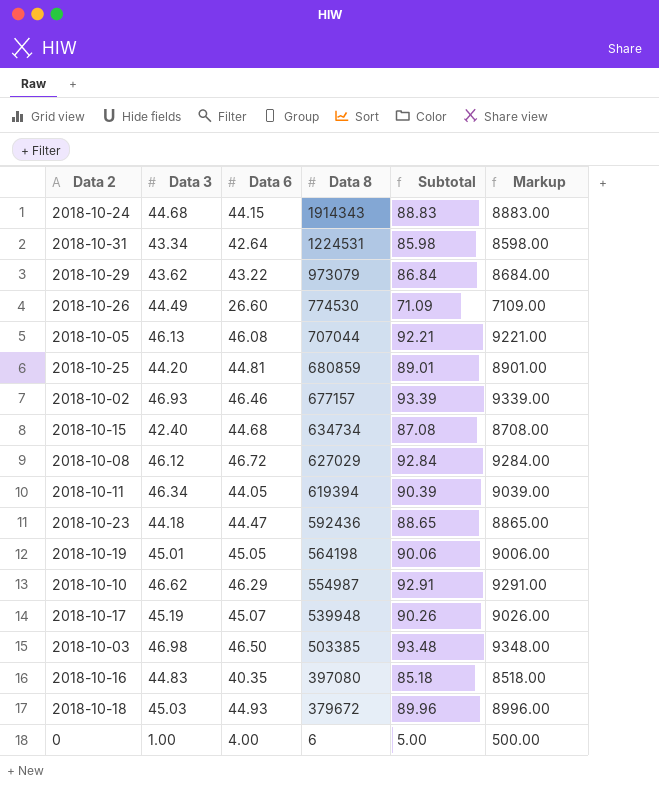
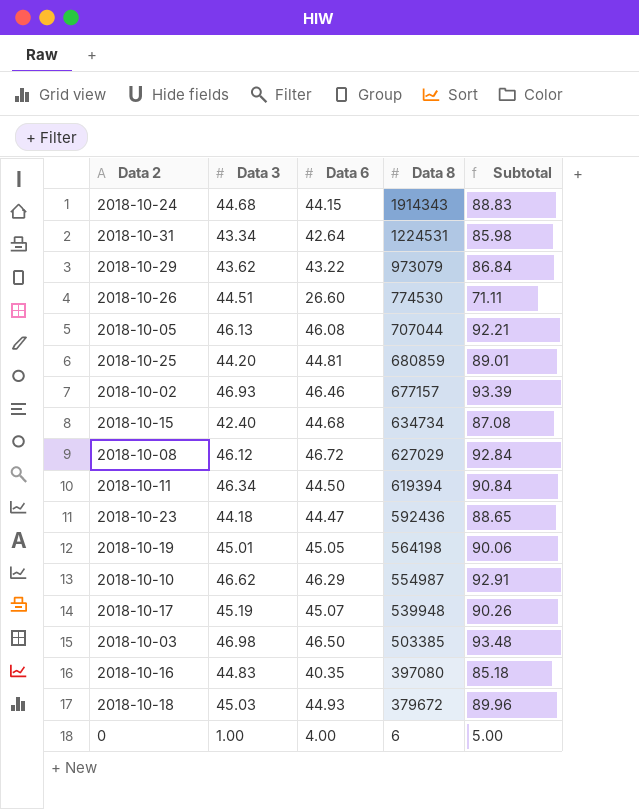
column Markup | formula: [Subtotal] * 100 -> none
2018-10-26 | Data 3: 44.49 -> 44.51
2018-10-26 | Subtotal: 71.09 -> 71.11
2018-10-11 | Data 6: 44.05 -> 44.50
2018-10-11 | Subtotal: 90.39 -> 90.84

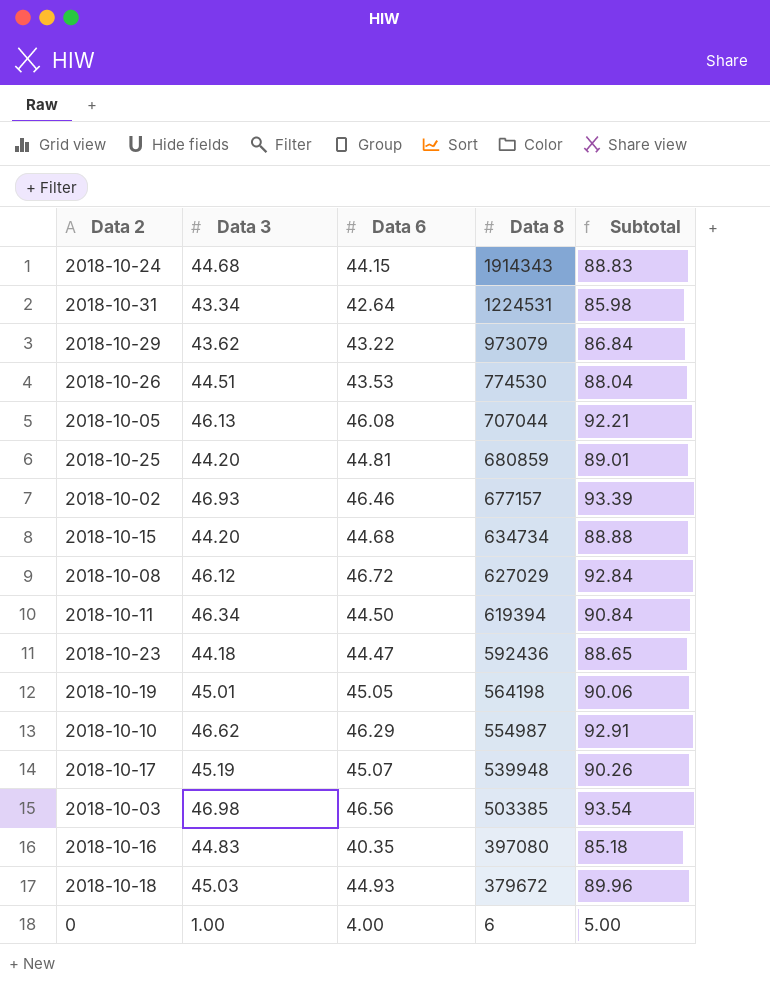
2018-10-26 | Data 6: 26.60 -> 43.53
2018-10-26 | Subtotal: 71.11 -> 88.04
2018-10-15 | Data 3: 42.40 -> 44.20
2018-10-15 | Subtotal: 87.08 -> 88.88
2018-10-03 | Data 6: 46.50 -> 46.56
2018-10-03 | Subtotal: 93.48 -> 93.54

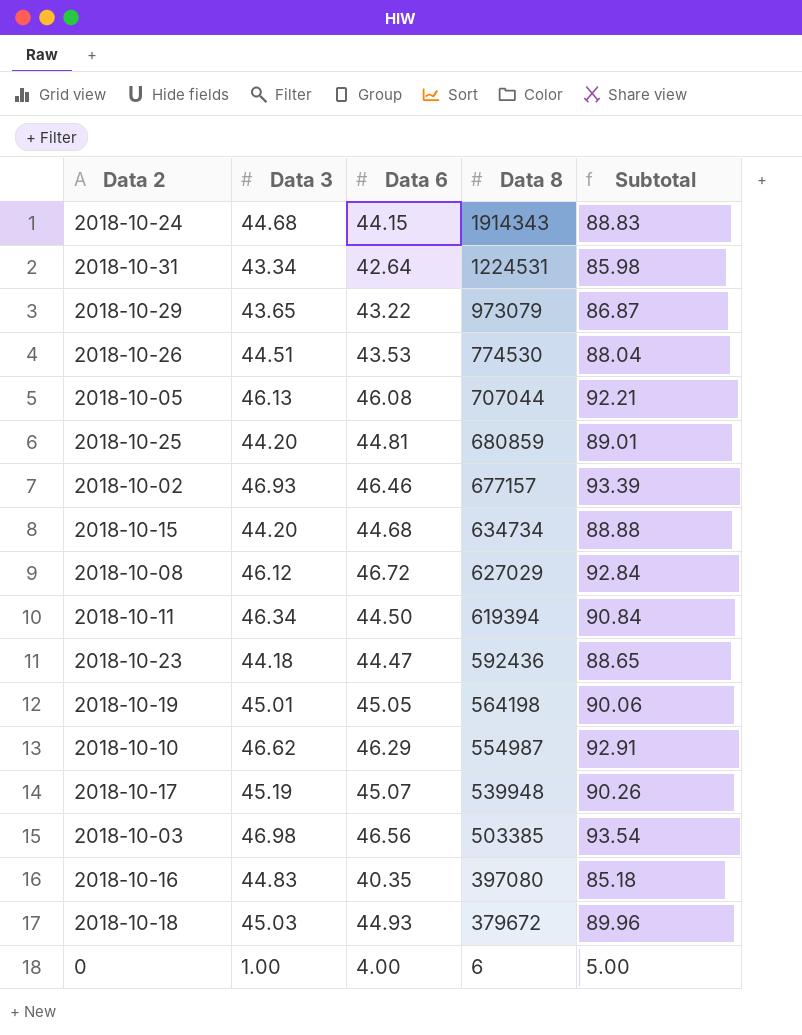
2018-10-29 | Data 3: 43.62 -> 43.65
2018-10-29 | Subtotal: 86.84 -> 86.87

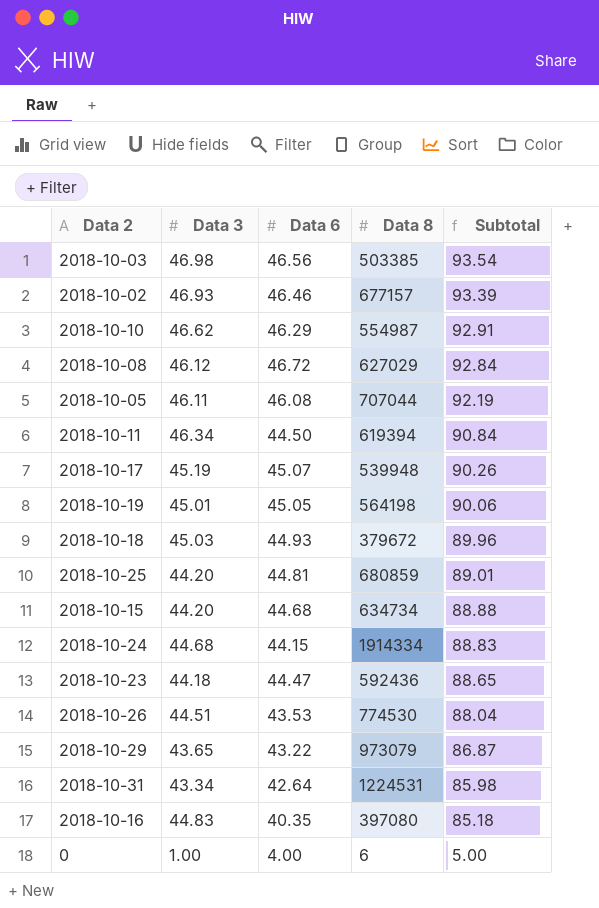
row order: Data 8 descending -> Subtotal descending
2018-10-05 | Data 3: 46.13 -> 46.11
2018-10-05 | Subtotal: 92.21 -> 92.19
2018-10-24 | Data 8: 1914343 -> 1914334

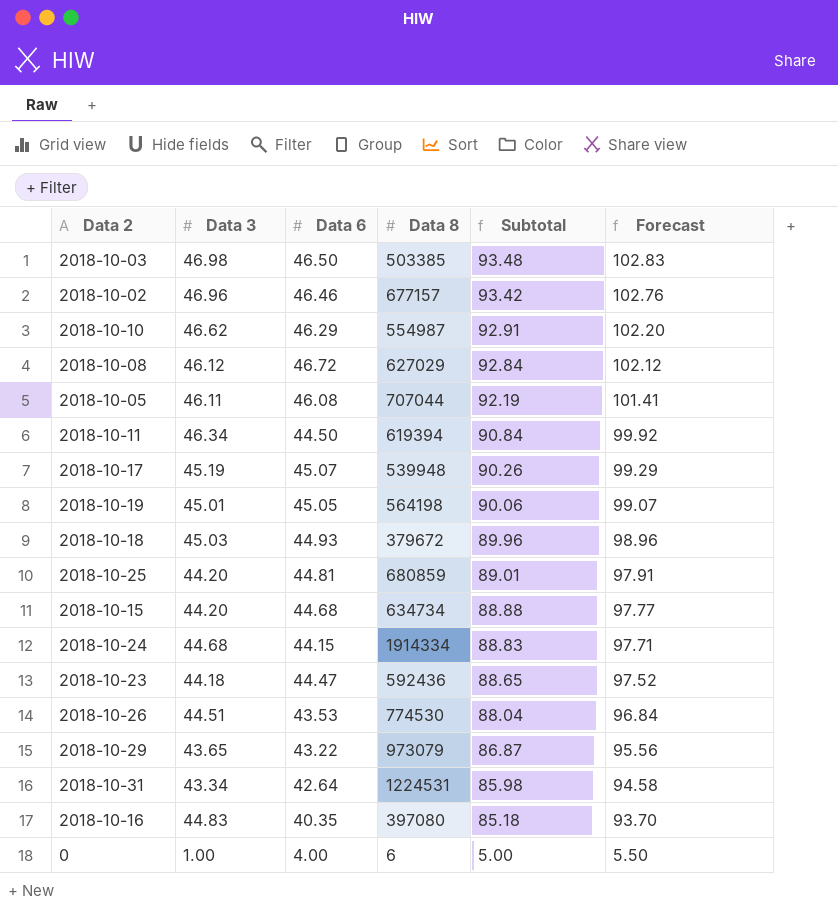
column Forecast | formula: none -> [Subtotal] * 1.1
2018-10-03 | Data 6: 46.56 -> 46.50
2018-10-03 | Subtotal: 93.54 -> 93.48
2018-10-02 | Data 3: 46.93 -> 46.96
2018-10-02 | Subtotal: 93.39 -> 93.42

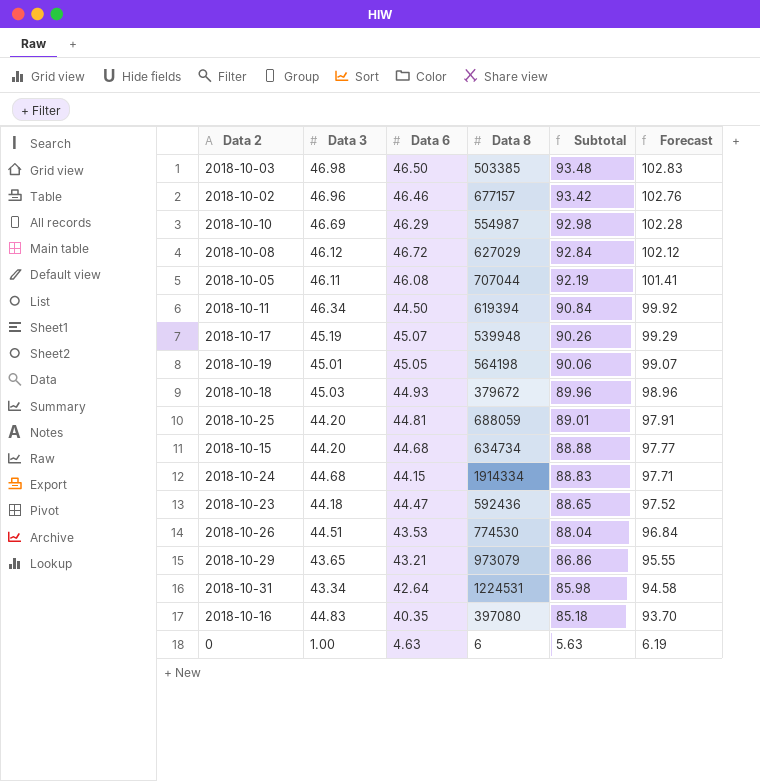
2018-10-10 | Data 3: 46.62 -> 46.69
2018-10-10 | Subtotal: 92.91 -> 92.98
2018-10-10 | Forecast: 102.20 -> 102.28
2018-10-25 | Data 8: 680859 -> 688059
2018-10-29 | Data 6: 43.22 -> 43.21
2018-10-29 | Subtotal: 86.87 -> 86.86
2018-10-29 | Forecast: 95.56 -> 95.55
0 | Data 6: 4.00 -> 4.63
0 | Subtotal: 5.00 -> 5.63
0 | Forecast: 5.50 -> 6.19

